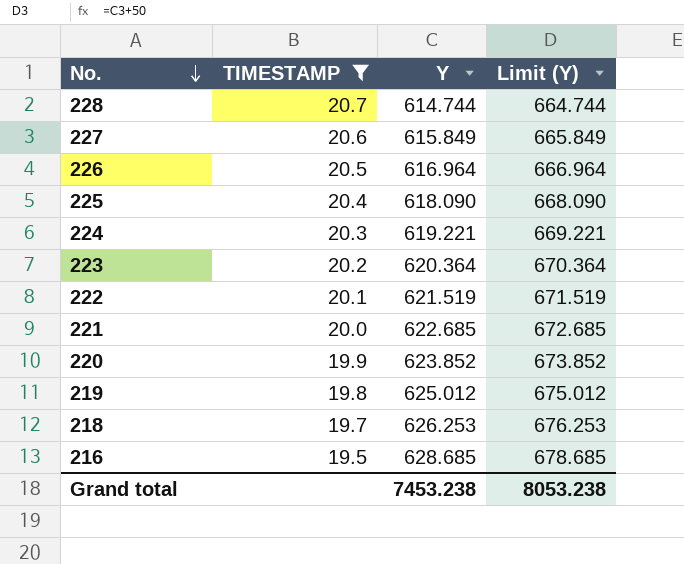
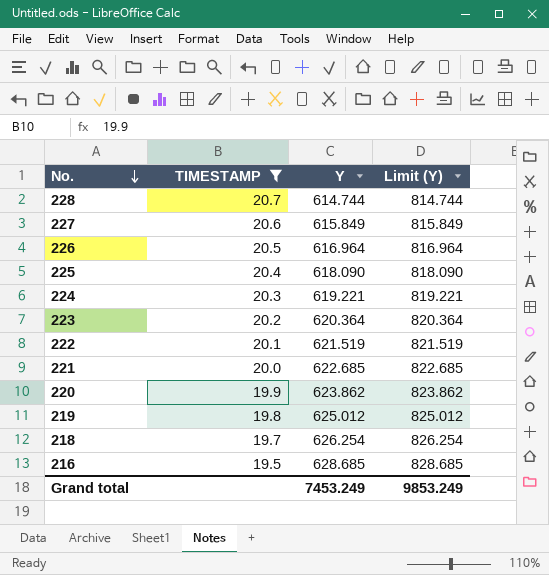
column Limit (Y) | formula: [Y] + 50 -> [Y] + 200
220 | Y: 623.852 -> 623.862
218 | Y: 626.253 -> 626.254
Grand total | Y: 7453.238 -> 7453.249
Grand total | Limit (Y): 8053.238 -> 9853.249

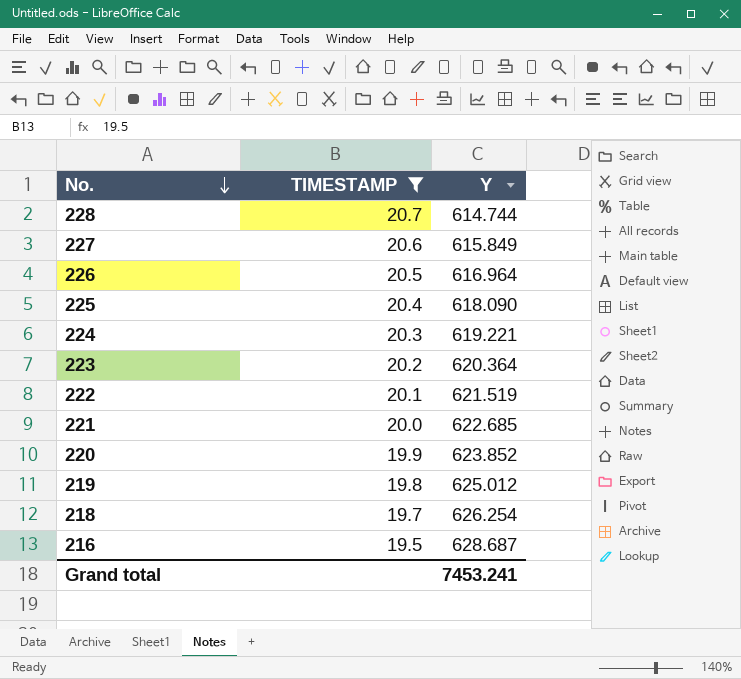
column Limit (Y) | formula: [Y] + 200 -> none
220 | Y: 623.862 -> 623.852
216 | Y: 628.685 -> 628.687
Grand total | Y: 7453.249 -> 7453.241

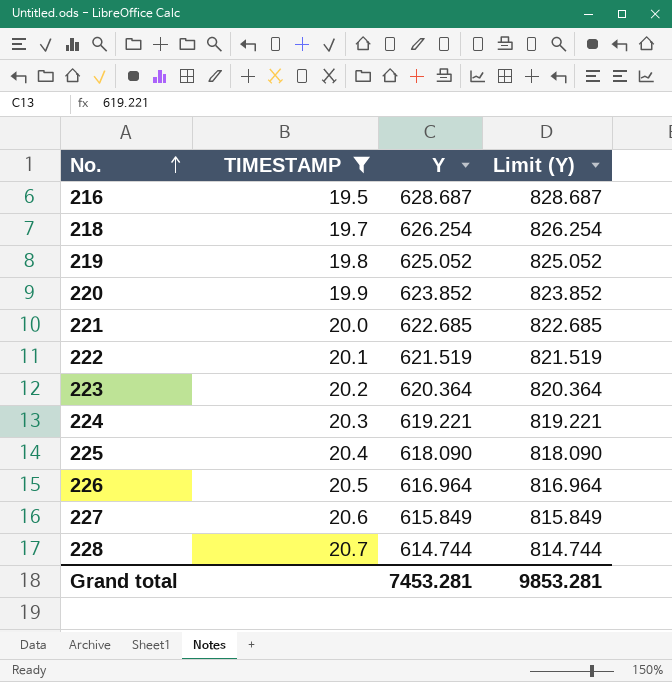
row order: No. descending -> No. ascending
column Limit (Y) | formula: none -> [Y] + 200
219 | Y: 625.012 -> 625.052
Grand total | Y: 7453.241 -> 7453.281

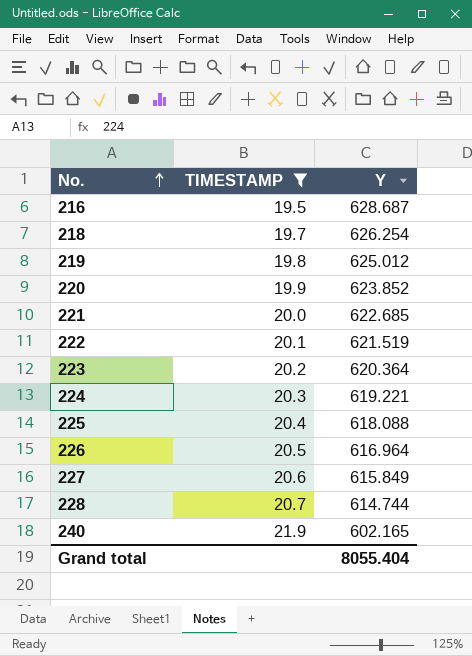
column Limit (Y) | formula: [Y] + 200 -> none
219 | Y: 625.052 -> 625.012
225 | Y: 618.090 -> 618.088
row 240: none -> 21.9 | 602.165
Grand total | Y: 7453.281 -> 8055.404

